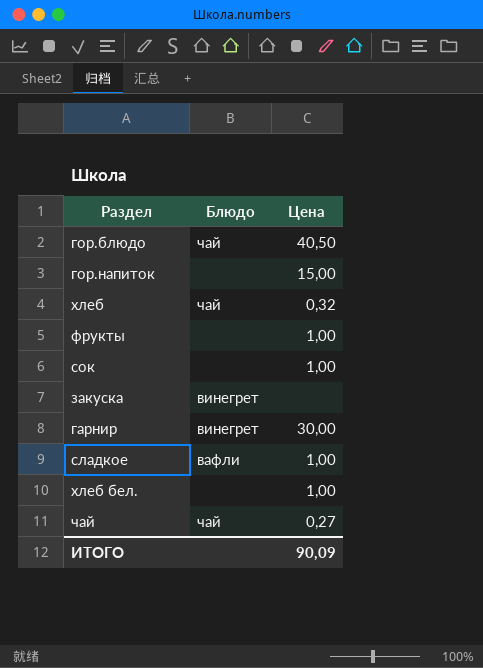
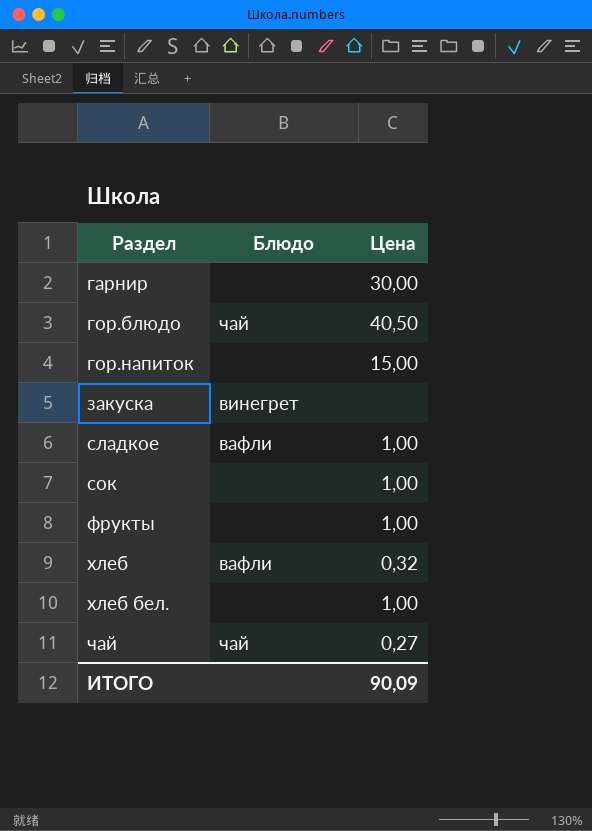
row order: none -> Раздел ascending
гарнир | Блюдо: винегрет -> none
хлеб | Блюдо: чай -> вафли

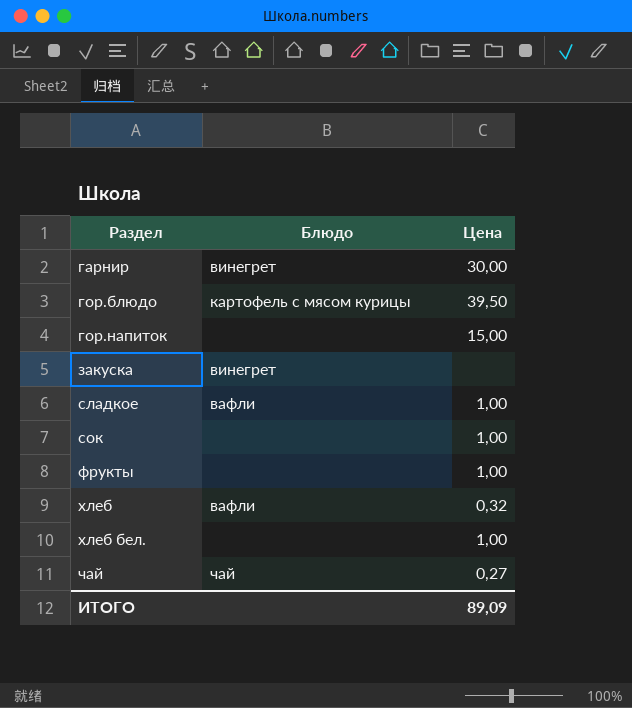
гарнир | Блюдо: none -> винегрет
гор.блюдо | Блюдо: чай -> картофель с мясом курицы
гор.блюдо | Цена: 40,50 -> 39,50
ИТОГО | Цена: 90,09 -> 89,09

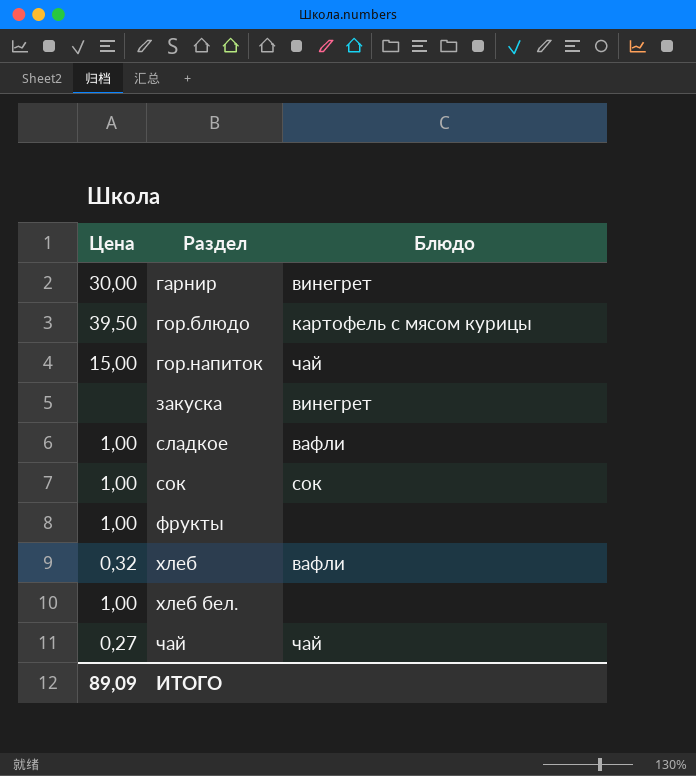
column Цена | position: 3 -> 1
гор.напиток | Блюдо: none -> чай
сок | Блюдо: none -> сок

